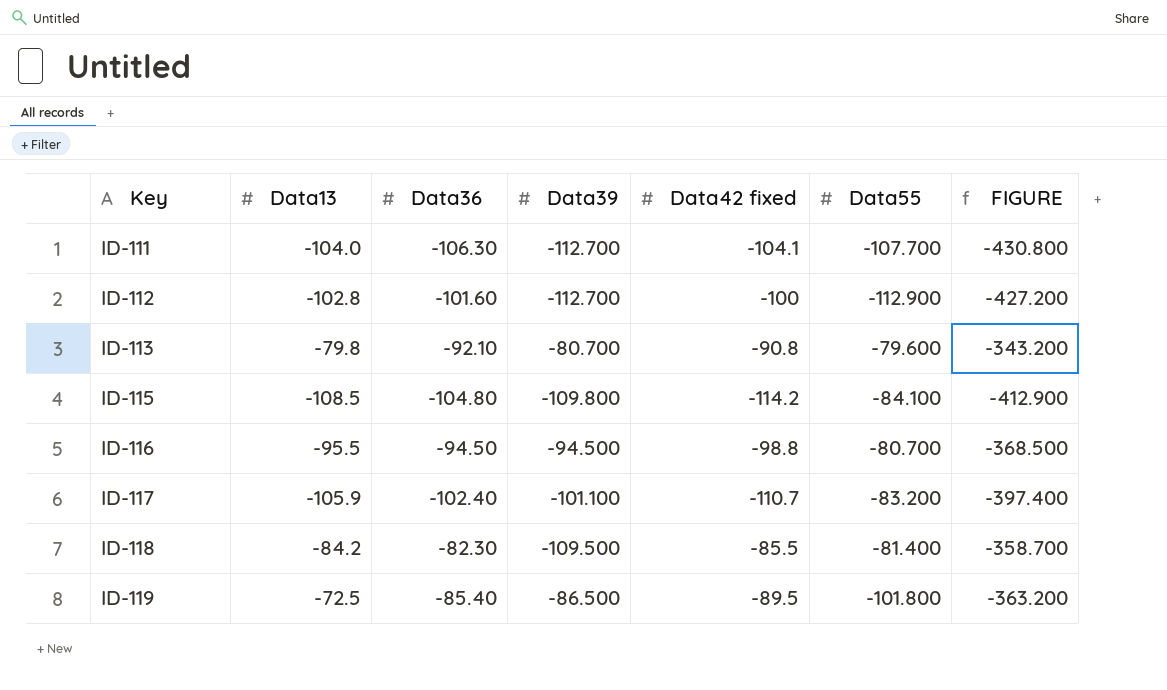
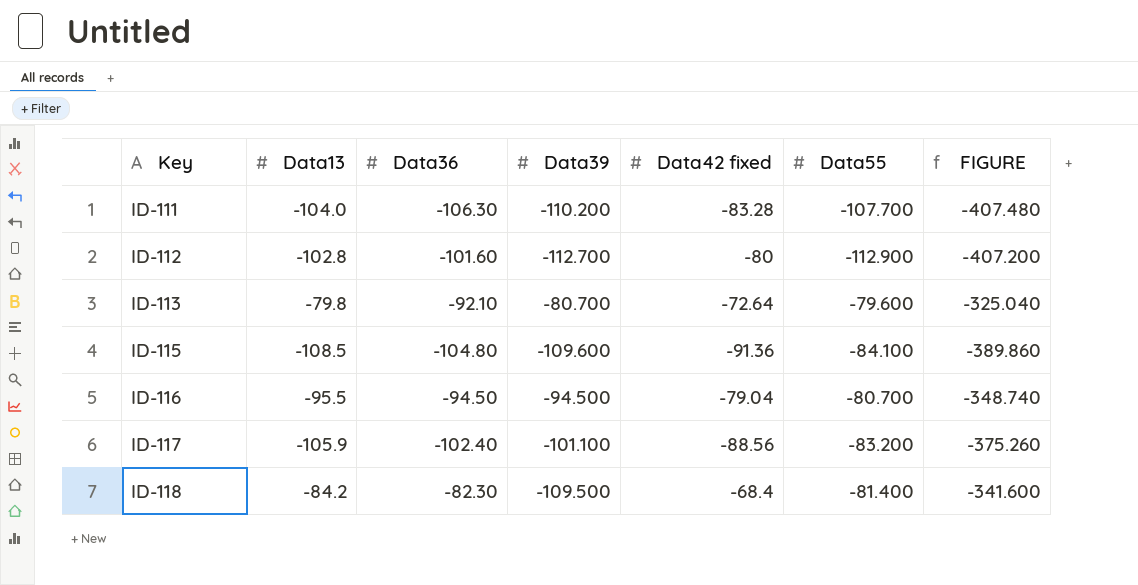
row ID-119: -72.5 | -85.40 | -86.500 | -89.5 | -101.800 | -363.200 -> none
ID-111 | Data39: -112.700 -> -110.200
ID-111 | Data42 fixed: -104.1 -> -83.28
ID-111 | FIGURE: -430.800 -> -407.480
ID-112 | Data42 fixed: -100 -> -80
ID-112 | FIGURE: -427.200 -> -407.200
ID-113 | Data42 fixed: -90.8 -> -72.64
ID-113 | FIGURE: -343.200 -> -325.040
ID-115 | Data39: -109.800 -> -109.600
ID-115 | Data42 fixed: -114.2 -> -91.36
ID-115 | FIGURE: -412.900 -> -389.860
ID-116 | Data42 fixed: -98.8 -> -79.04
ID-116 | FIGURE: -368.500 -> -348.740
ID-117 | Data42 fixed: -110.7 -> -88.56
ID-117 | FIGURE: -397.400 -> -375.260
ID-118 | Data42 fixed: -85.5 -> -68.4
ID-118 | FIGURE: -358.700 -> -341.600

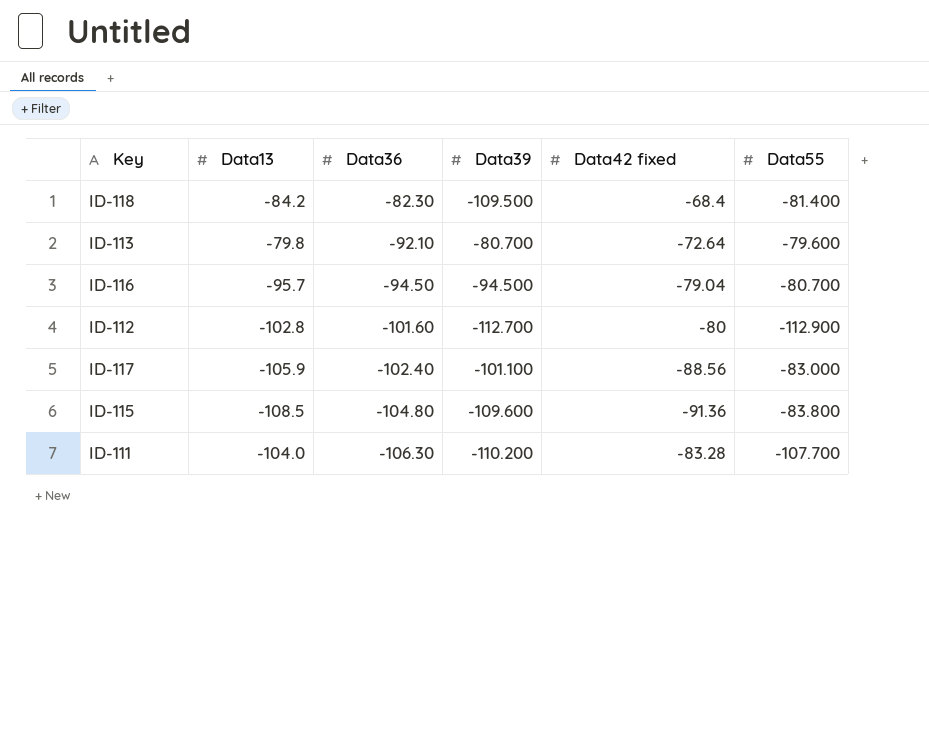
row order: Key ascending -> Data36 descending
column FIGURE | formula: [Data36] + [Data39] + [Data42 fixed] + [Data55] -> none
ID-116 | Data13: -95.5 -> -95.7
ID-117 | Data55: -83.200 -> -83.000
ID-115 | Data55: -84.100 -> -83.800

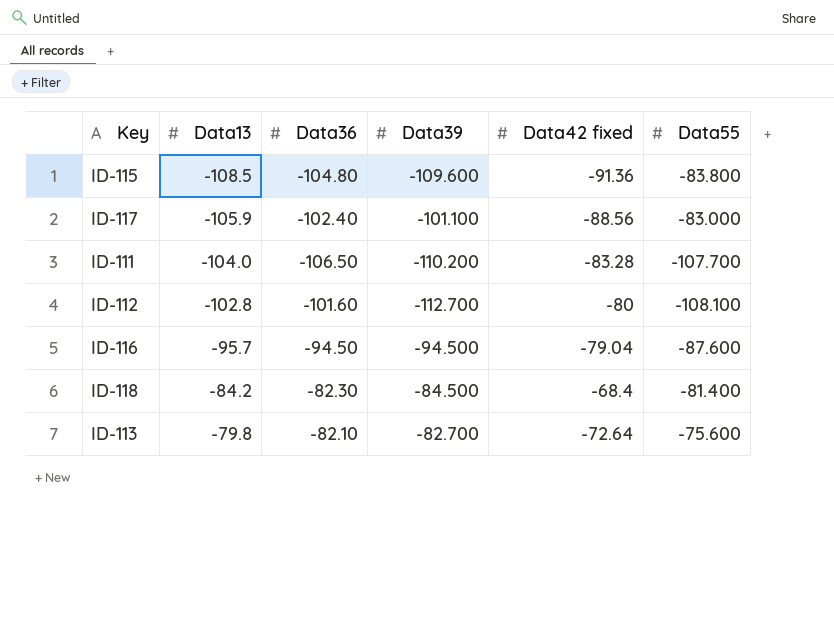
row order: Data36 descending -> Data13 ascending
ID-111 | Data36: -106.30 -> -106.50
ID-112 | Data55: -112.900 -> -108.100
ID-116 | Data55: -80.700 -> -87.600
ID-118 | Data39: -109.500 -> -84.500
ID-113 | Data36: -92.10 -> -82.10
ID-113 | Data39: -80.700 -> -82.700
ID-113 | Data55: -79.600 -> -75.600

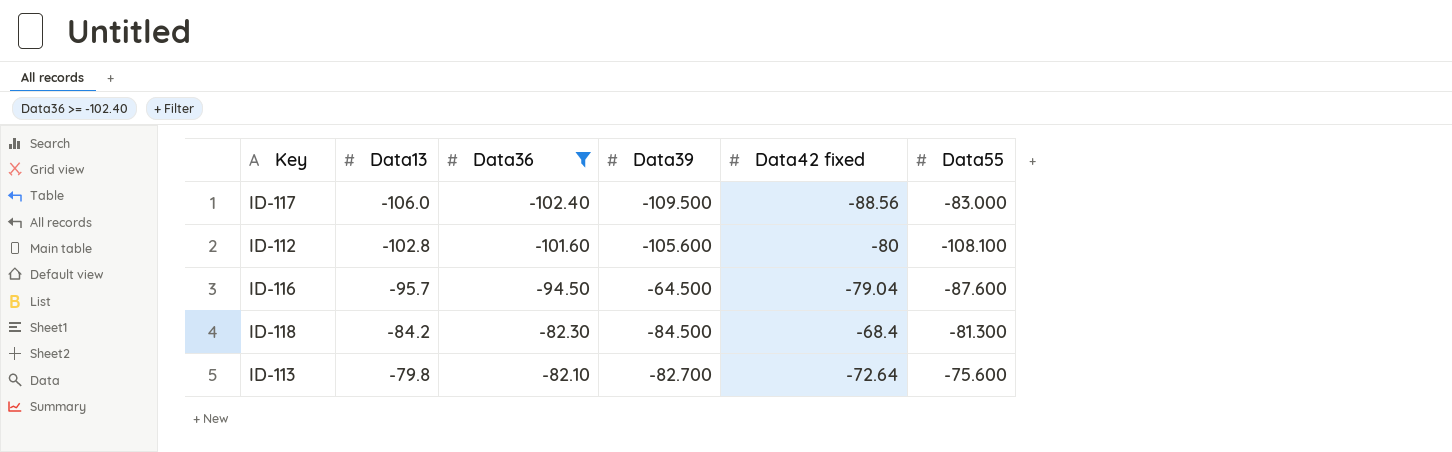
filter: none -> Data36 >= -102.40
ID-117 | Data13: -105.9 -> -106.0
ID-117 | Data39: -101.100 -> -109.500
ID-112 | Data39: -112.700 -> -105.600
ID-116 | Data39: -94.500 -> -64.500
ID-118 | Data55: -81.400 -> -81.300

